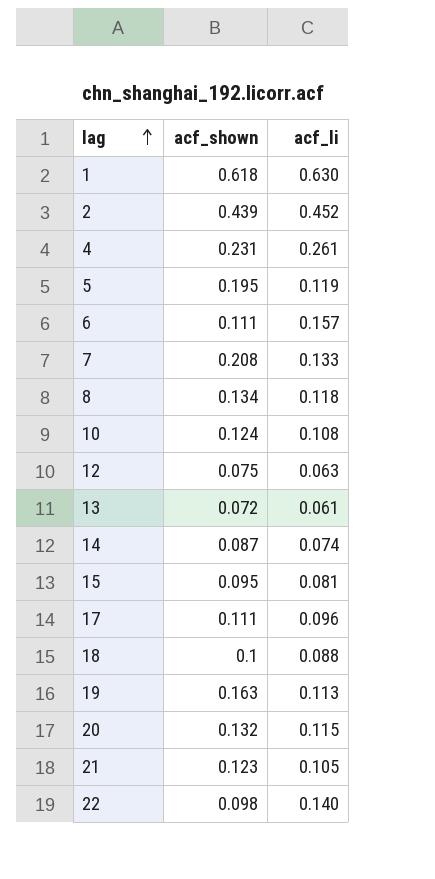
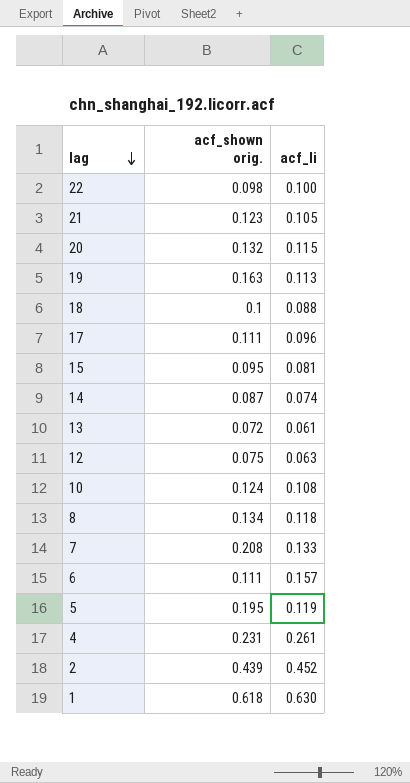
row order: lag ascending -> lag descending
column name: acf_shown -> acf_shown orig.
22 | acf_li: 0.140 -> 0.100

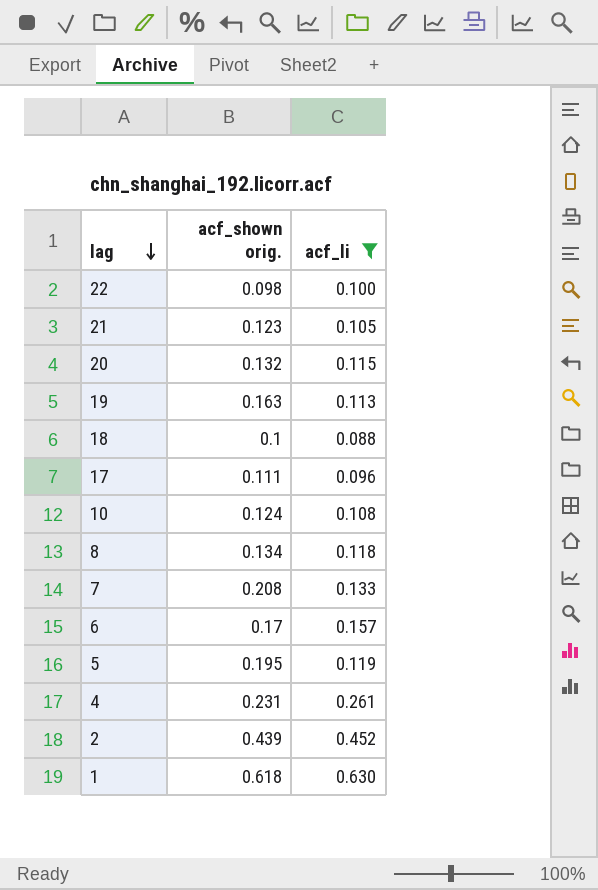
filter: none -> acf_li >= 0.088
6 | acf_shown orig.: 0.111 -> 0.17

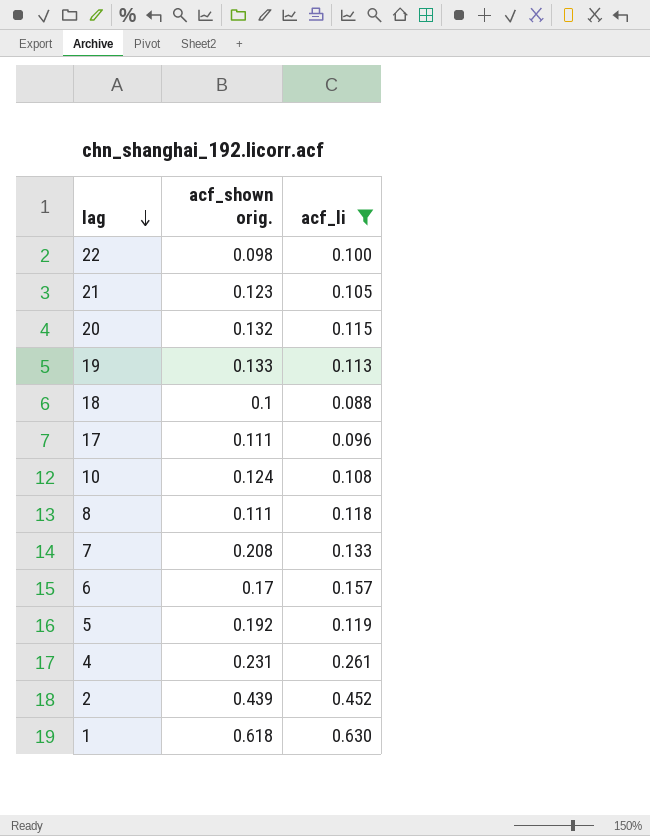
19 | acf_shown orig.: 0.163 -> 0.133
8 | acf_shown orig.: 0.134 -> 0.111
5 | acf_shown orig.: 0.195 -> 0.192

